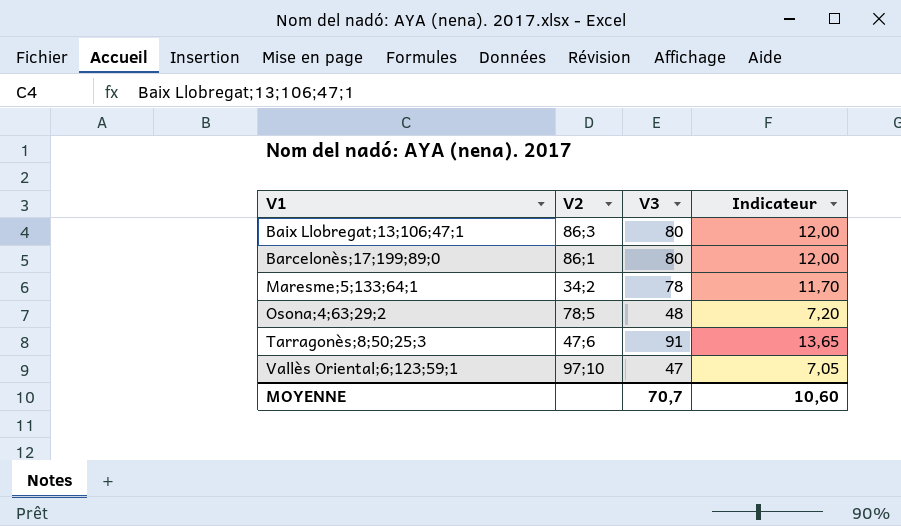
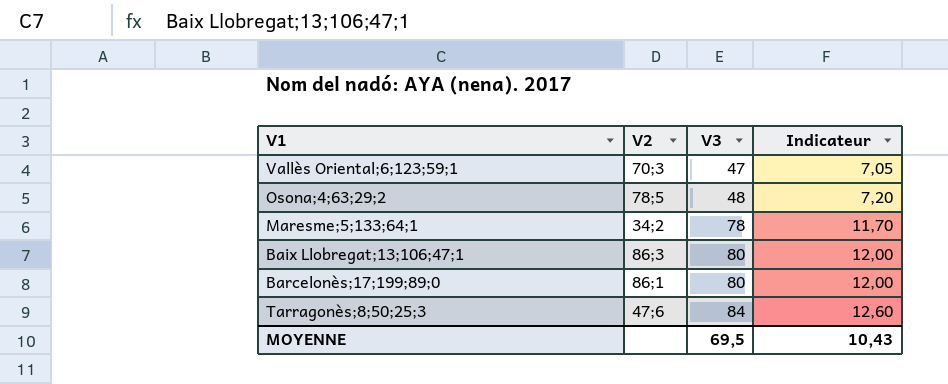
row order: V1 ascending -> V3 ascending
Vallès Oriental;6;123;59;1 | V2: 97;10 -> 70;3
Tarragonès;8;50;25;3 | V3: 91 -> 84
Tarragonès;8;50;25;3 | Indicateur: 13,65 -> 12,60
MOYENNE | V3: 70,7 -> 69,5
MOYENNE | Indicateur: 10,60 -> 10,43

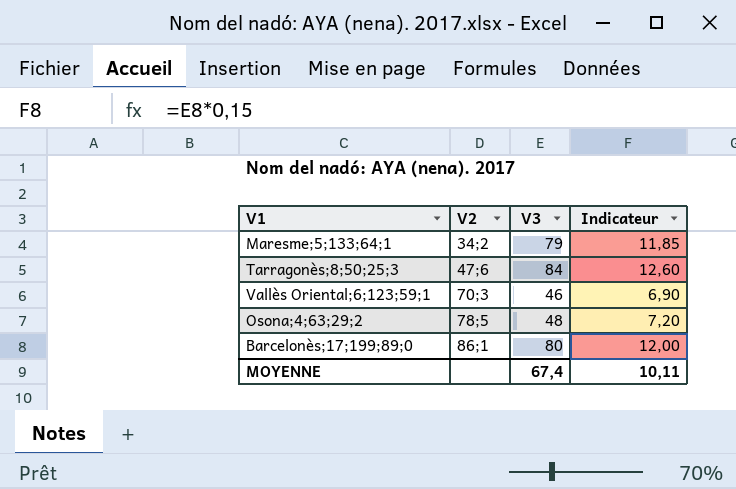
row order: V3 ascending -> V2 ascending
row Baix Llobregat;13;106;47;1: 86;3 | 80 | 12,00 -> none
Maresme;5;133;64;1 | V3: 78 -> 79
Maresme;5;133;64;1 | Indicateur: 11,70 -> 11,85
Vallès Oriental;6;123;59;1 | V3: 47 -> 46
Vallès Oriental;6;123;59;1 | Indicateur: 7,05 -> 6,90
MOYENNE | V3: 69,5 -> 67,4
MOYENNE | Indicateur: 10,43 -> 10,11

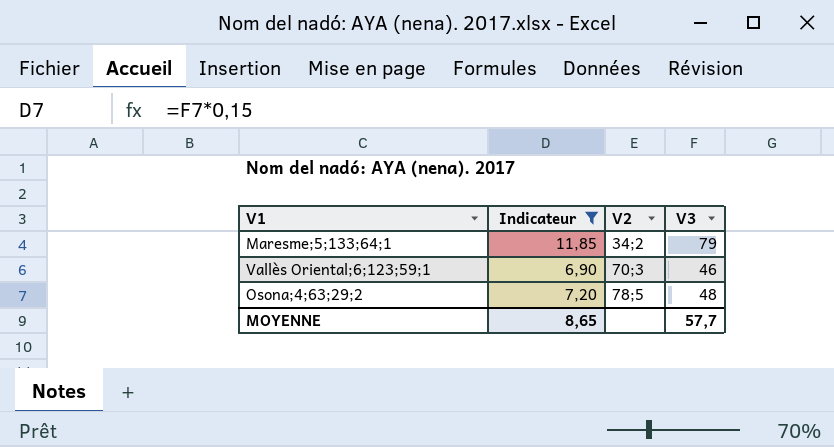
filter: none -> Indicateur <= 11,85
column Indicateur | position: 4 -> 2
MOYENNE | Indicateur: 10,11 -> 8,65
MOYENNE | V3: 67,4 -> 57,7

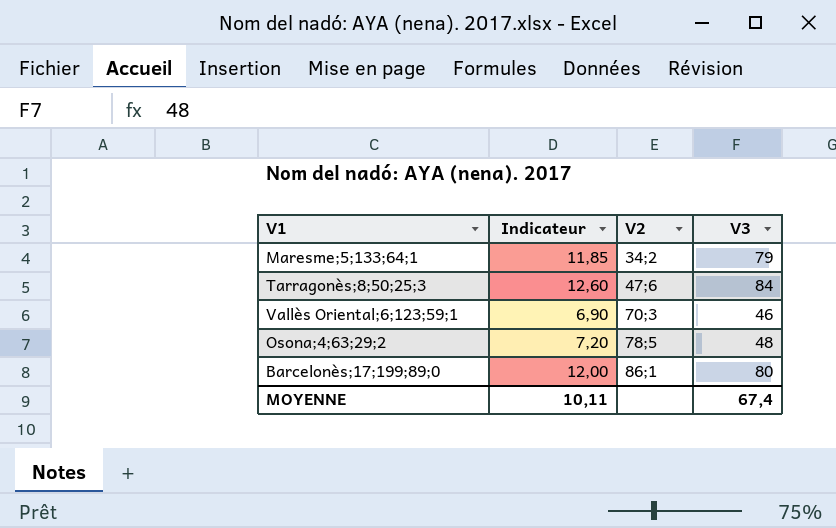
filter: Indicateur <= 11,85 -> none
MOYENNE | Indicateur: 8,65 -> 10,11
MOYENNE | V3: 57,7 -> 67,4

